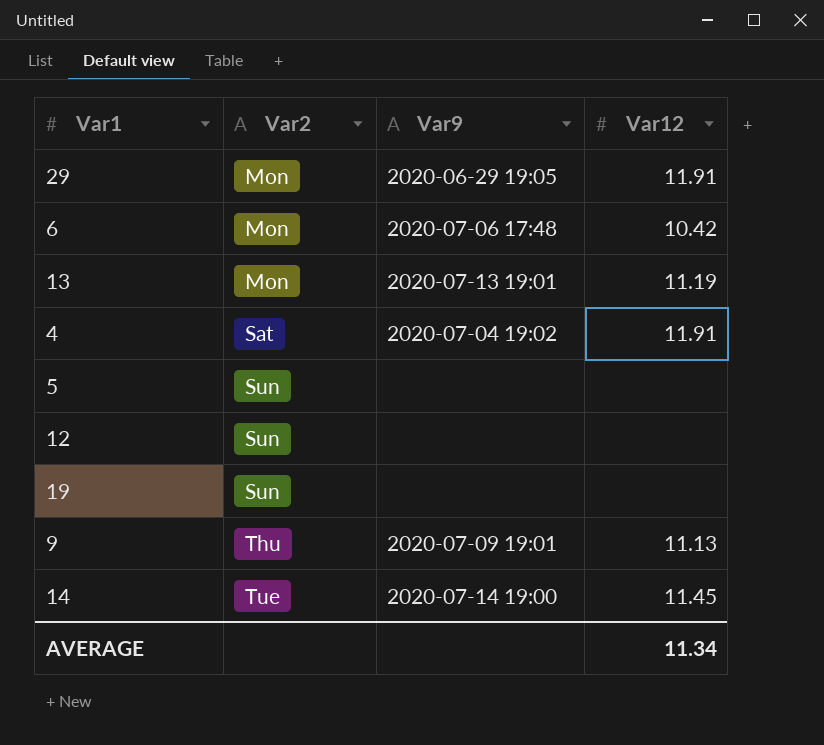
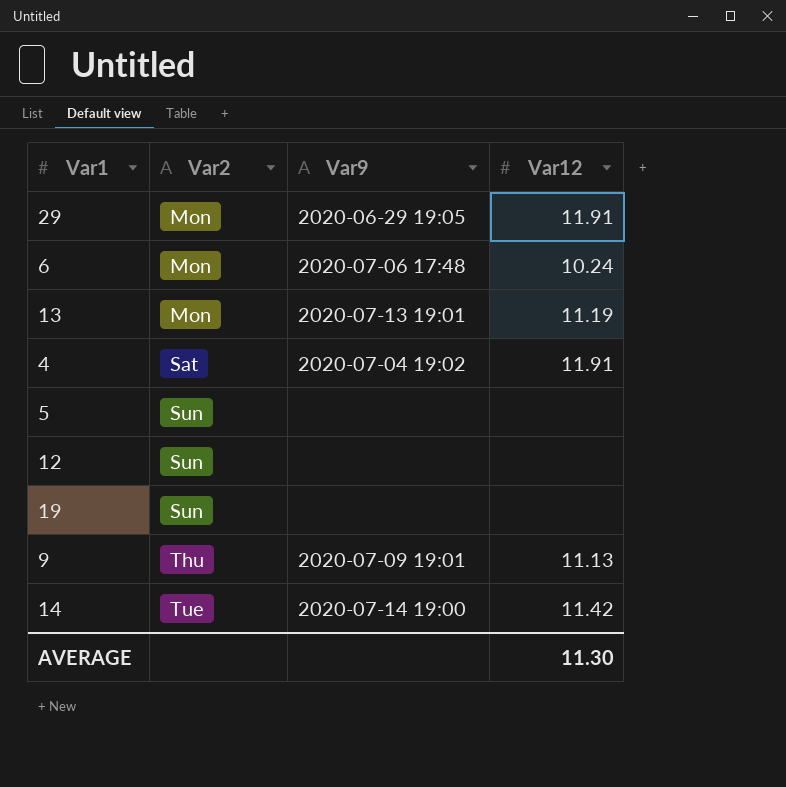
6 | Var12: 10.42 -> 10.24
14 | Var12: 11.45 -> 11.42
AVERAGE | Var12: 11.34 -> 11.30

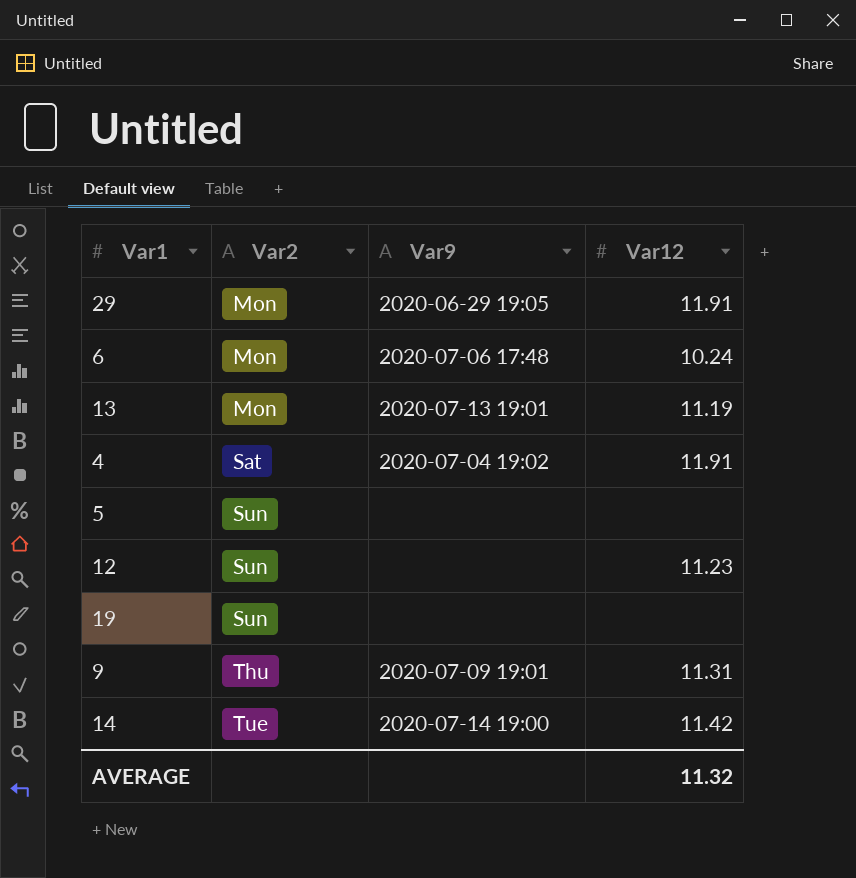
12 | Var12: none -> 11.23
9 | Var12: 11.13 -> 11.31
AVERAGE | Var12: 11.30 -> 11.32

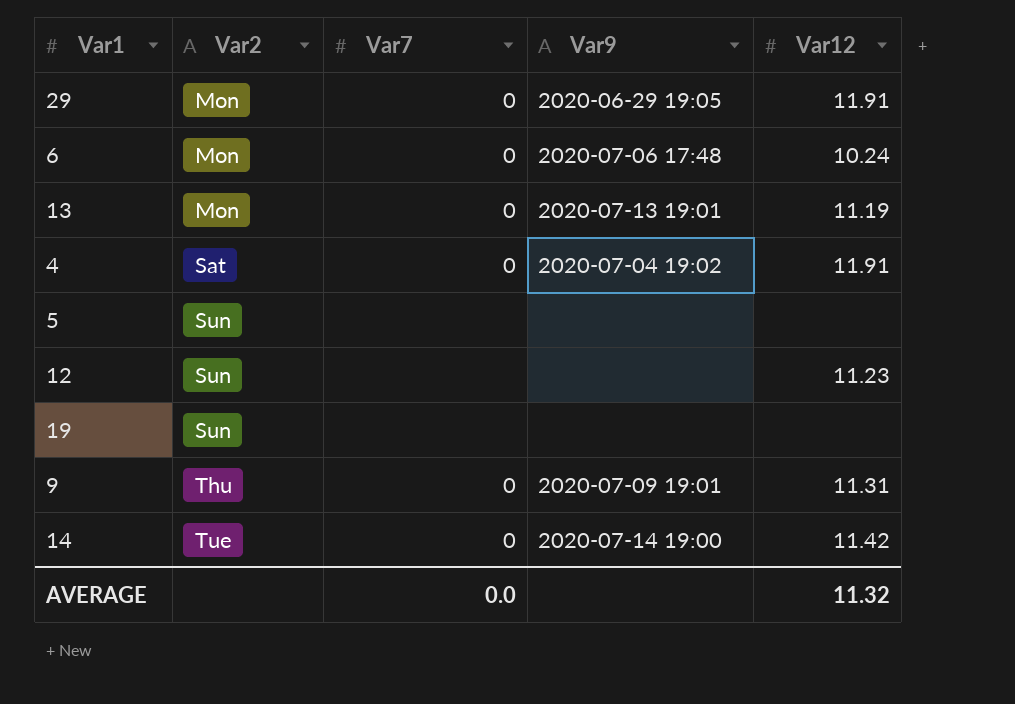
column Var7 | position: none -> 3

